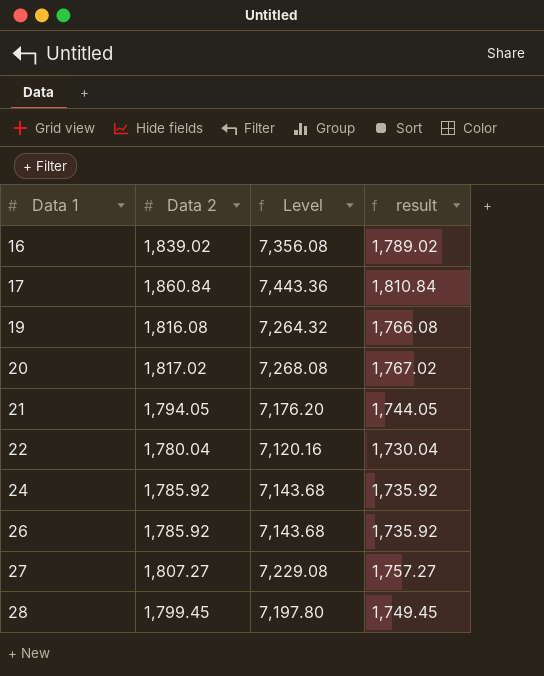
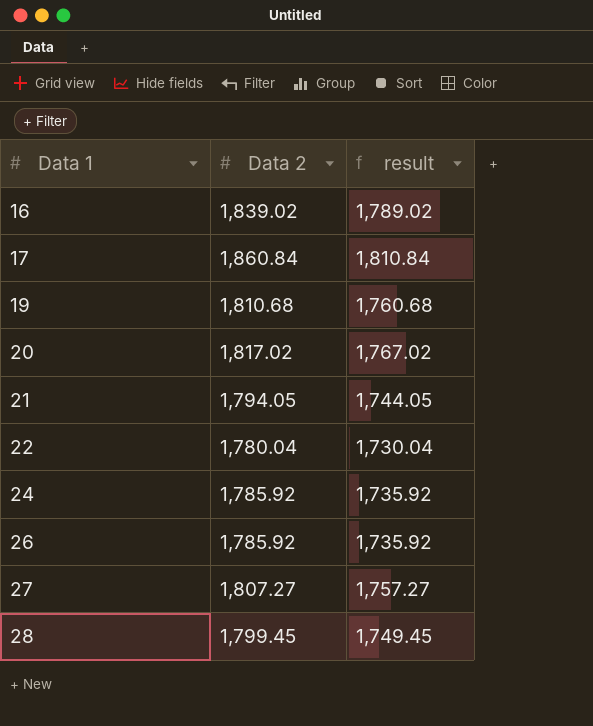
column Level | formula: [Data 2] * 4 -> none
19 | Data 2: 1,816.08 -> 1,810.68
19 | result: 1,766.08 -> 1,760.68

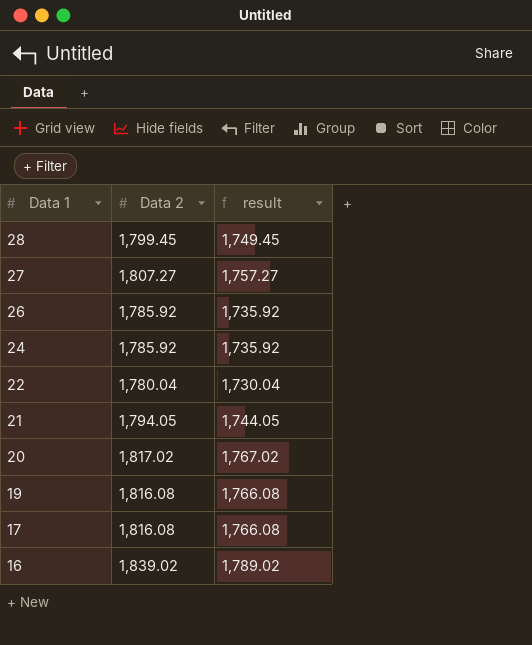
row order: Data 1 ascending -> Data 1 descending
19 | Data 2: 1,810.68 -> 1,816.08
19 | result: 1,760.68 -> 1,766.08
17 | Data 2: 1,860.84 -> 1,816.08
17 | result: 1,810.84 -> 1,766.08

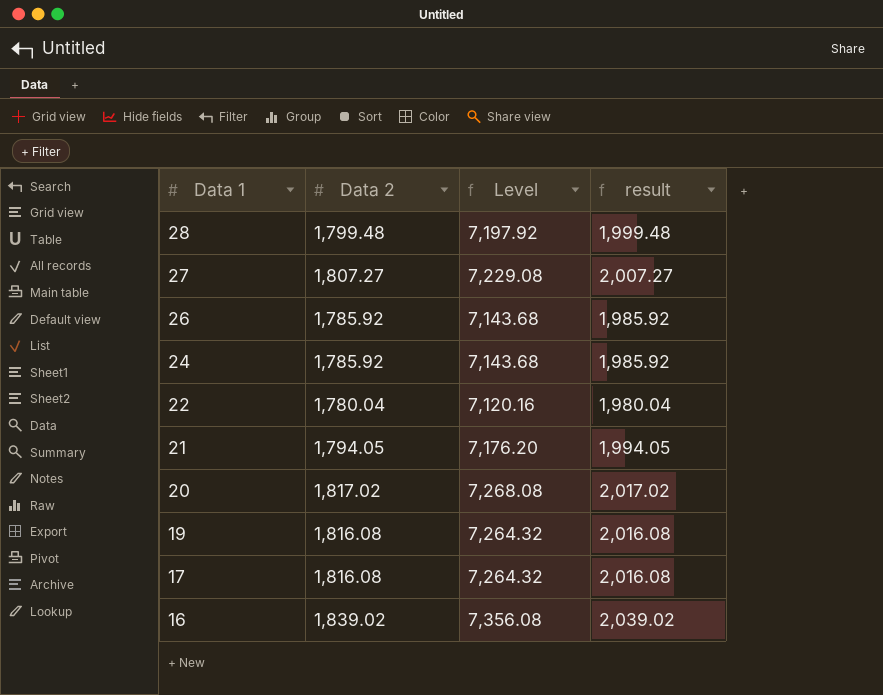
column Level | formula: none -> [Data 2] * 4
column result | formula: [Data 2] - 50 -> [Data 2] + 200
28 | Data 2: 1,799.45 -> 1,799.48

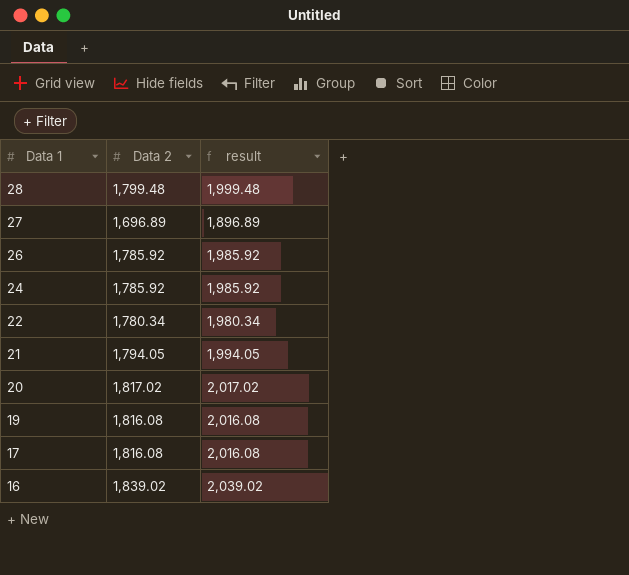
column Level | formula: [Data 2] * 4 -> none
27 | Data 2: 1,807.27 -> 1,696.89
27 | result: 2,007.27 -> 1,896.89
22 | Data 2: 1,780.04 -> 1,780.34
22 | result: 1,980.04 -> 1,980.34

